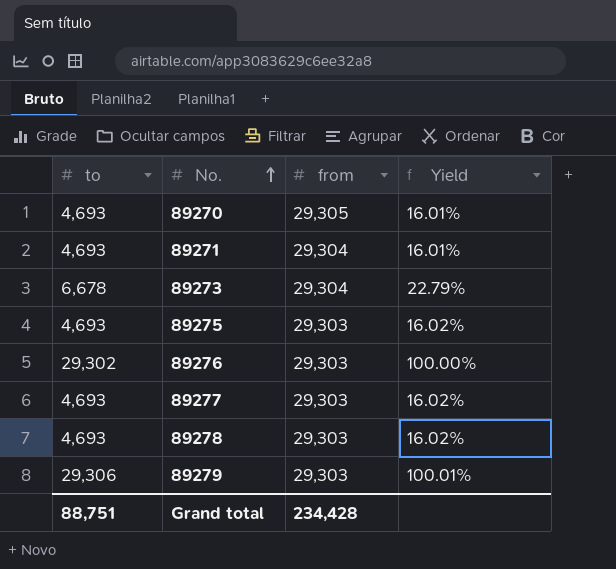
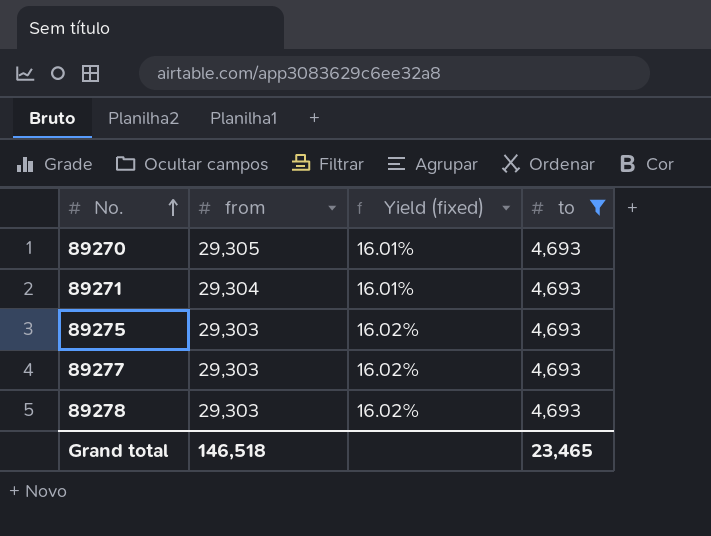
filter: none -> to = 4,693
column name: Yield -> Yield (fixed)
column to | position: 1 -> 4
Grand total | from: 234,428 -> 146,518
Grand total | to: 88,751 -> 23,465

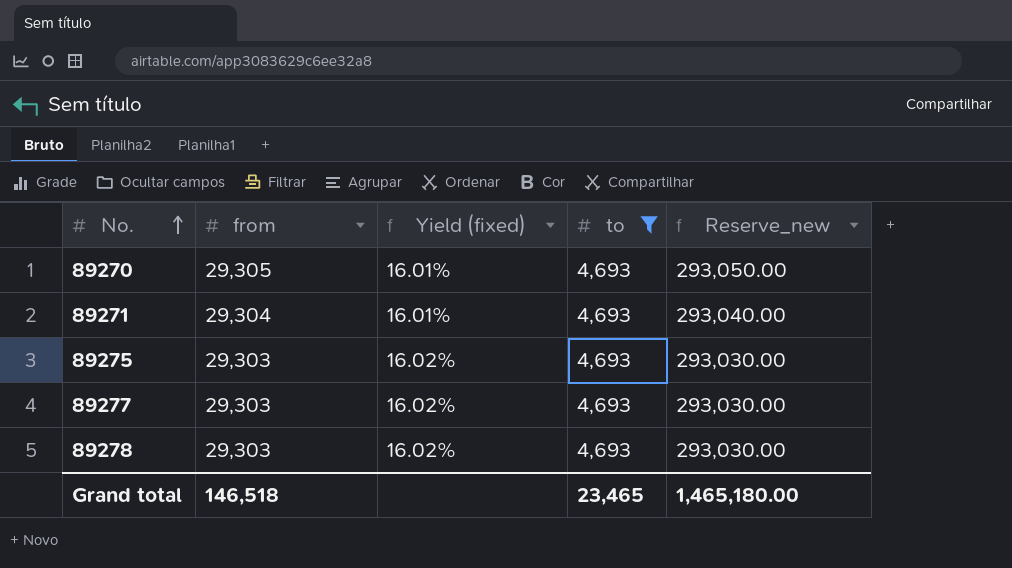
column Reserve_new | formula: none -> [from] * 10

